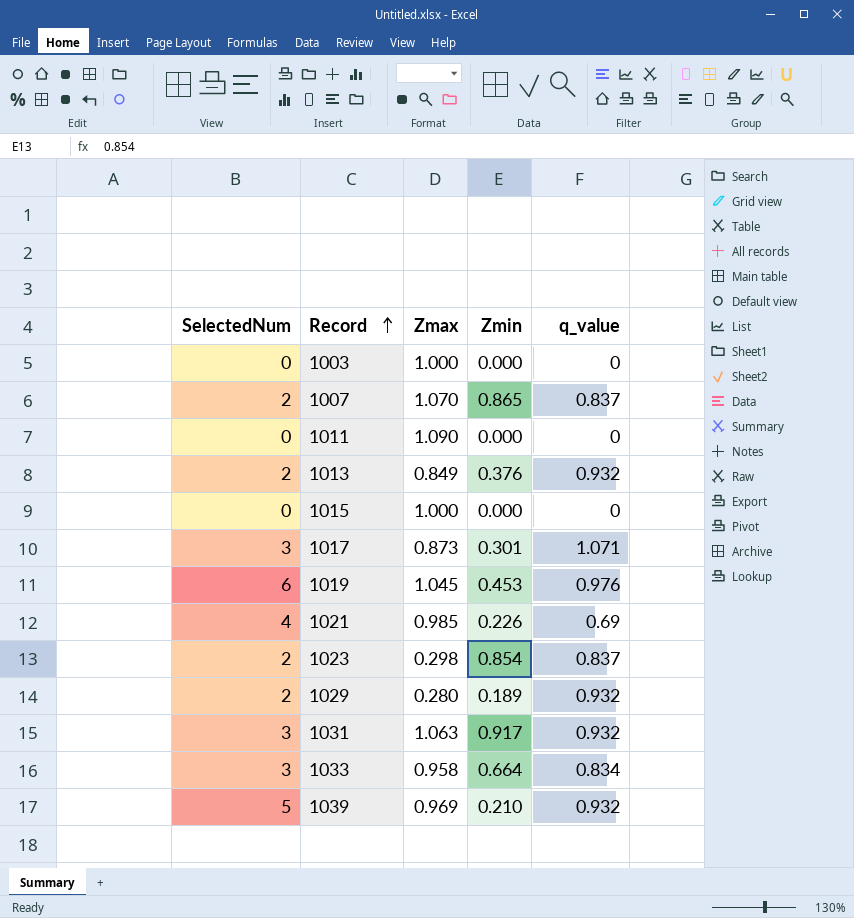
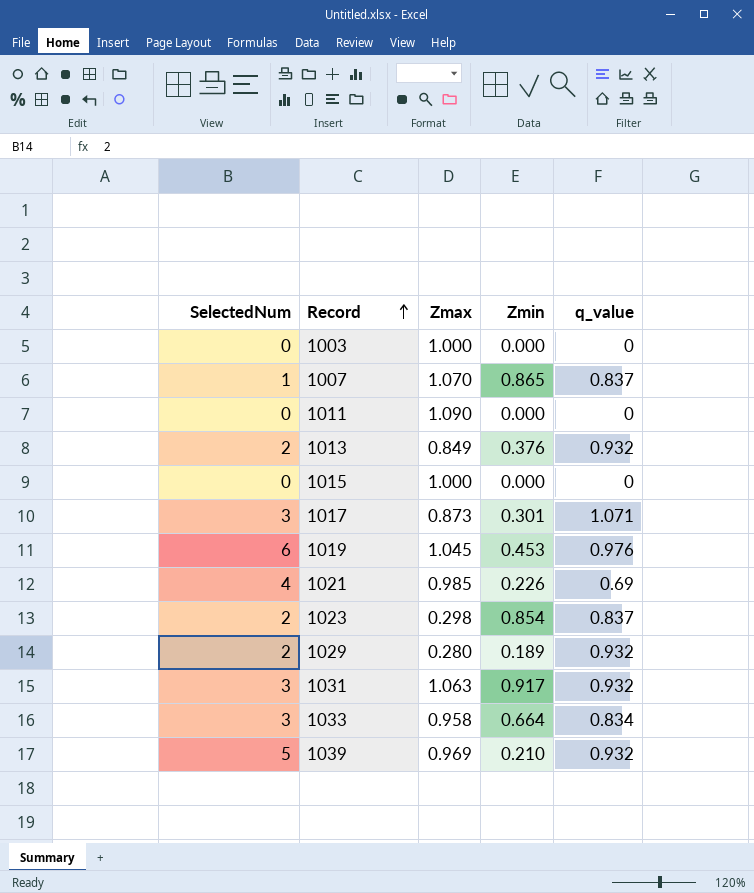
1007 | SelectedNum: 2 -> 1

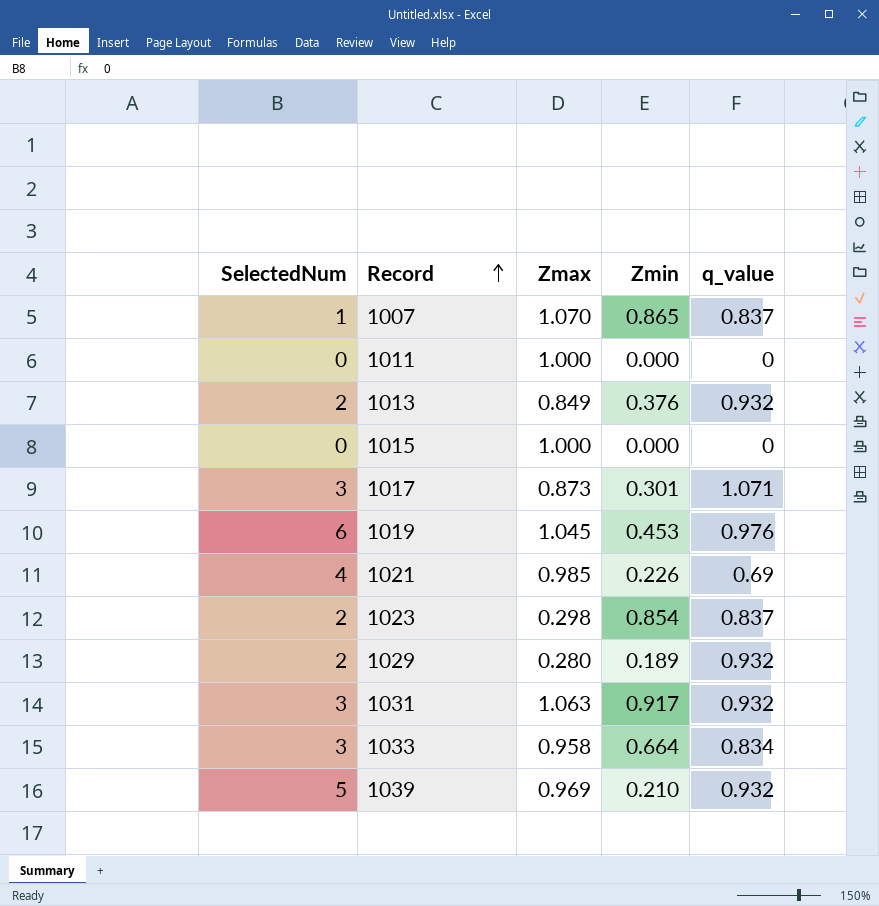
row 1003: 0 | 1.000 | 0.000 | 0 -> none
1011 | Zmax: 1.090 -> 1.000

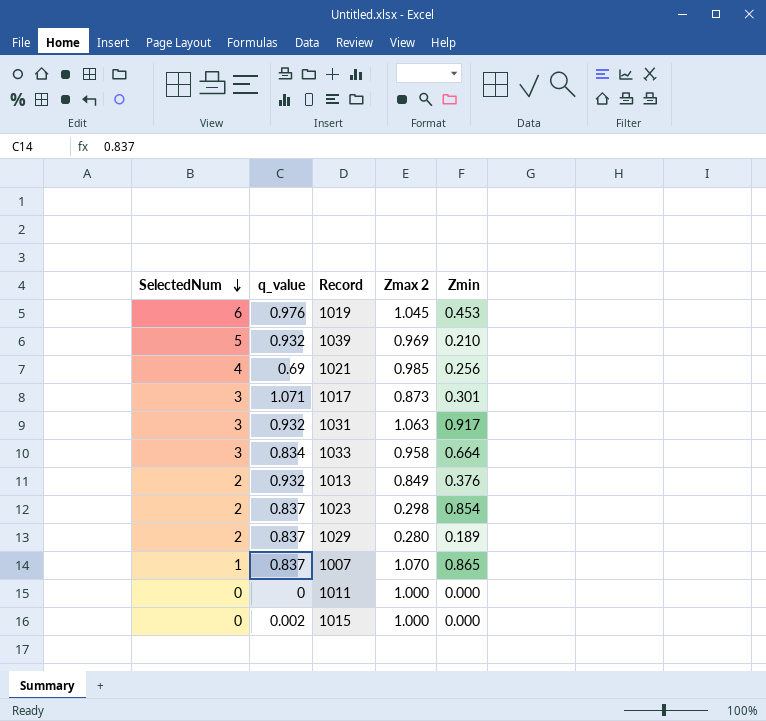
row order: Record ascending -> SelectedNum descending
column q_value | position: 5 -> 2
column name: Zmax -> Zmax 2
1021 | Zmin: 0.226 -> 0.256
1029 | q_value: 0.932 -> 0.837
1015 | q_value: 0 -> 0.002

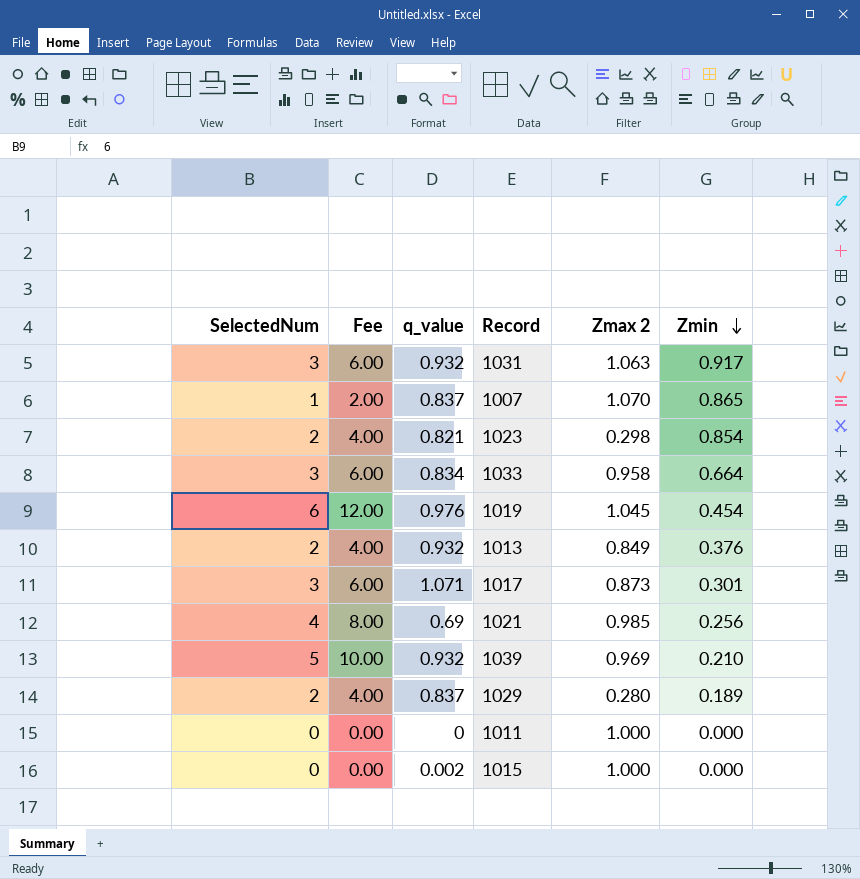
row order: SelectedNum descending -> Zmin descending
column Fee | formula: none -> [SelectedNum] * 2
1023 | q_value: 0.837 -> 0.821
1019 | Zmin: 0.453 -> 0.454

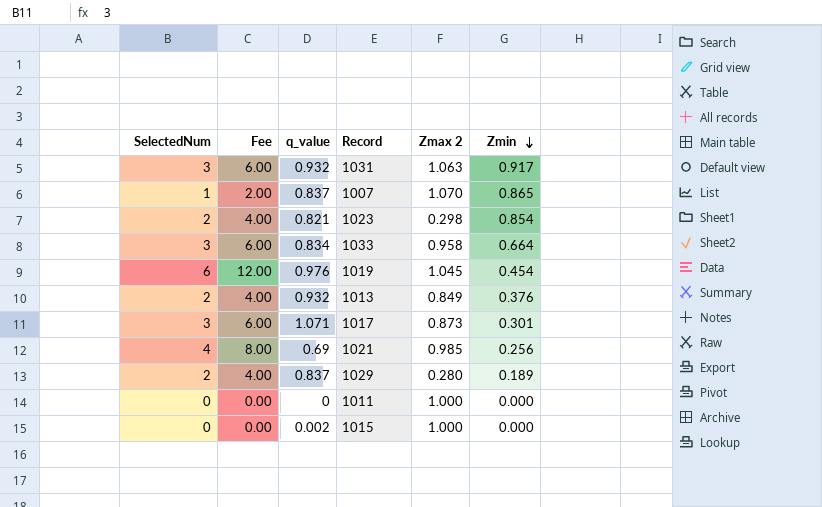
row 1039: 5 | 10.00 | 0.932 | 0.969 | 0.210 -> none

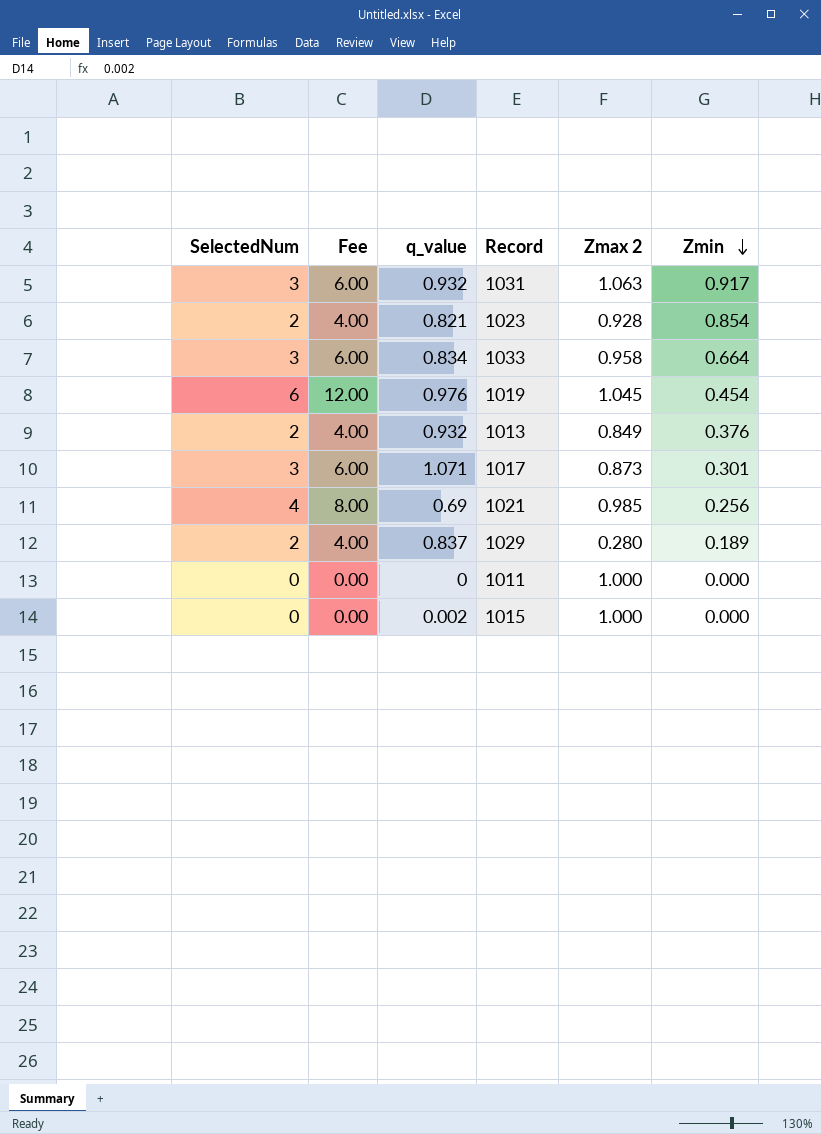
row 1007: 1 | 2.00 | 0.837 | 1.070 | 0.865 -> none
1023 | Zmax 2: 0.298 -> 0.928

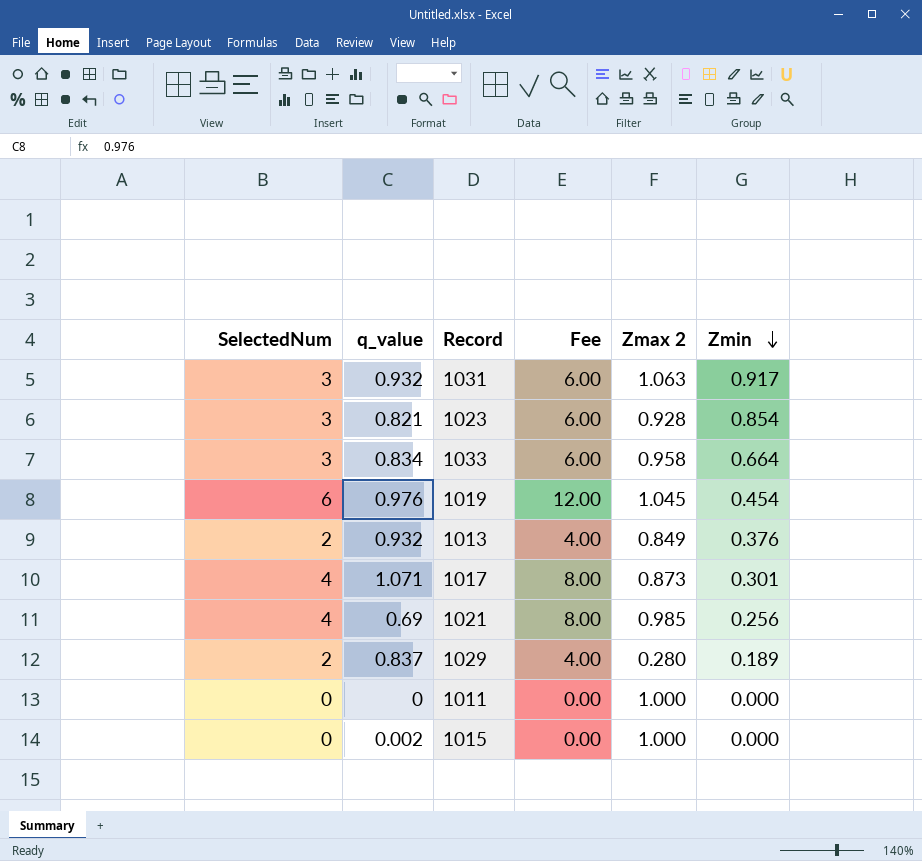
column Fee | position: 2 -> 4
1023 | SelectedNum: 2 -> 3
1023 | Fee: 4.00 -> 6.00
1017 | SelectedNum: 3 -> 4
1017 | Fee: 6.00 -> 8.00

